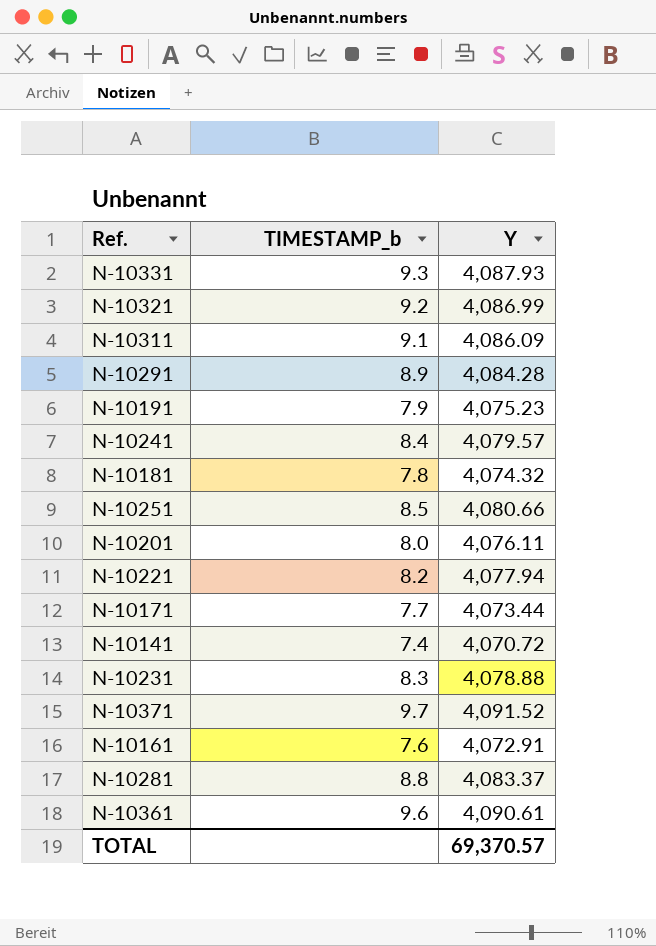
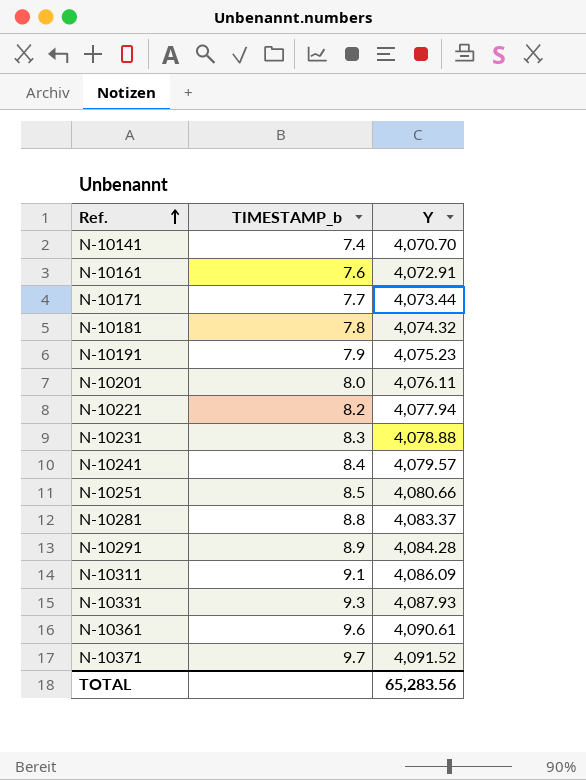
row order: none -> Ref. ascending
row N-10321: 9.2 | 4,086.99 -> none
N-10141 | Y: 4,070.72 -> 4,070.70
TOTAL | Y: 69,370.57 -> 65,283.56

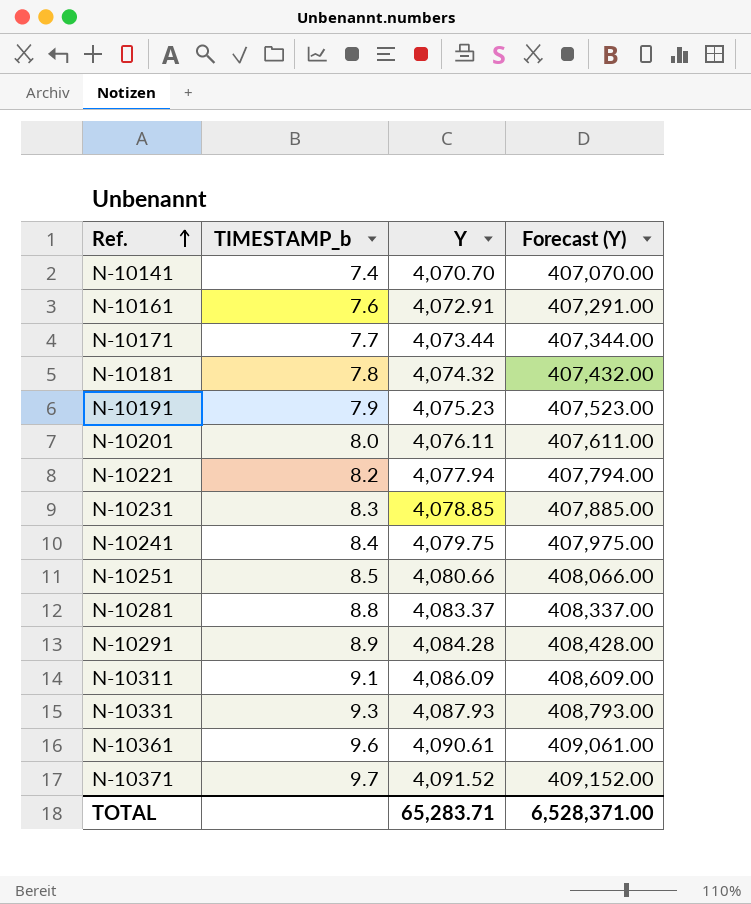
column Forecast (Y) | formula: none -> [Y] * 100
N-10231 | Y: 4,078.88 -> 4,078.85
N-10241 | Y: 4,079.57 -> 4,079.75
TOTAL | Y: 65,283.56 -> 65,283.71

